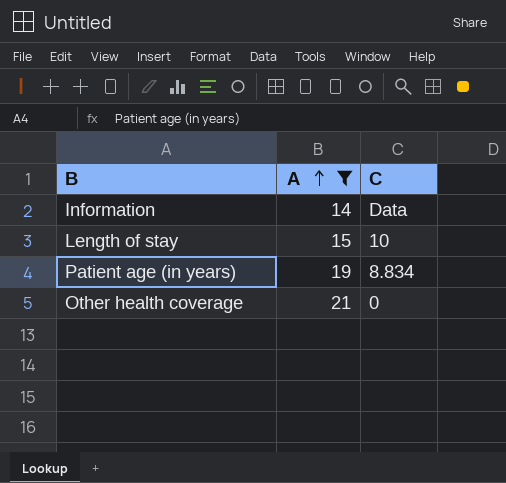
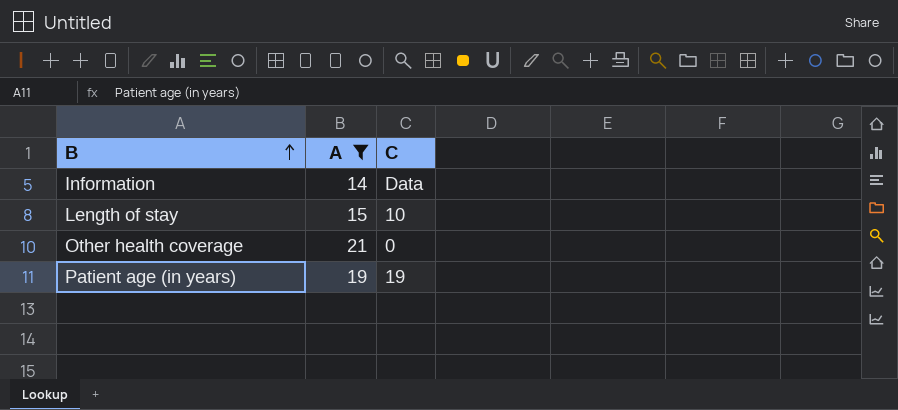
row order: A ascending -> B ascending
Patient age (in years) | C: 8.834 -> 19

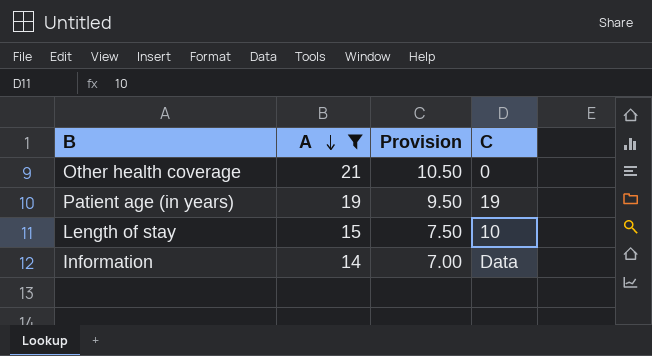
row order: B ascending -> A descending
column Provision | formula: none -> [A] * 0.5

